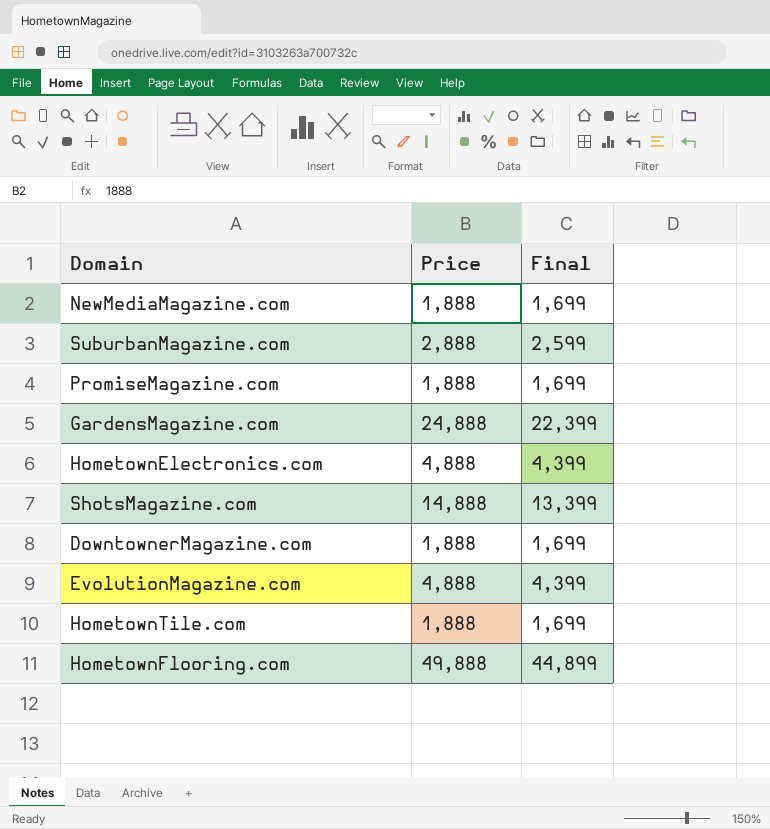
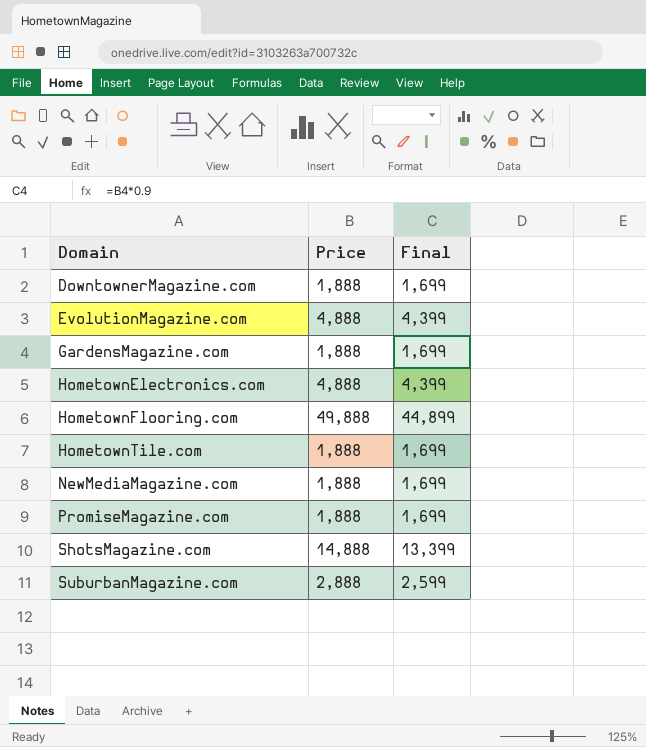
row order: none -> Domain ascending
GardensMagazine.com | Price: 24,888 -> 1,888
GardensMagazine.com | Final: 22,399 -> 1,699

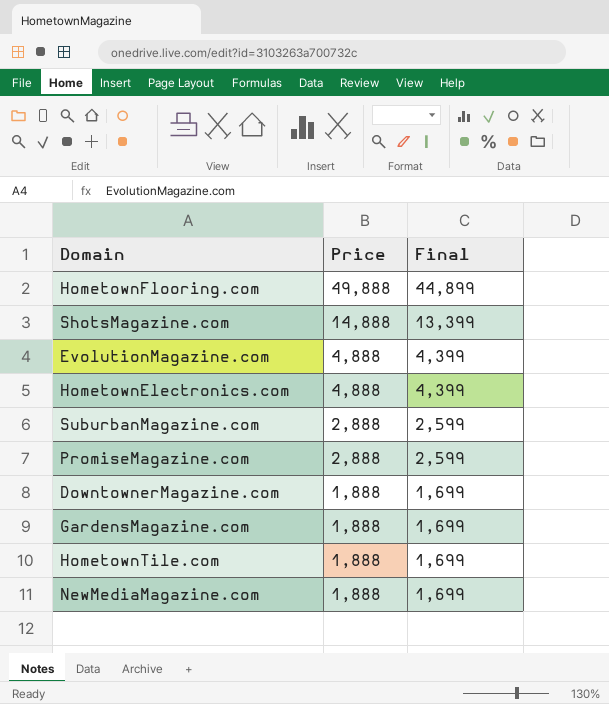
row order: Domain ascending -> Price descending
PromiseMagazine.com | Price: 1,888 -> 2,888
PromiseMagazine.com | Final: 1,699 -> 2,599

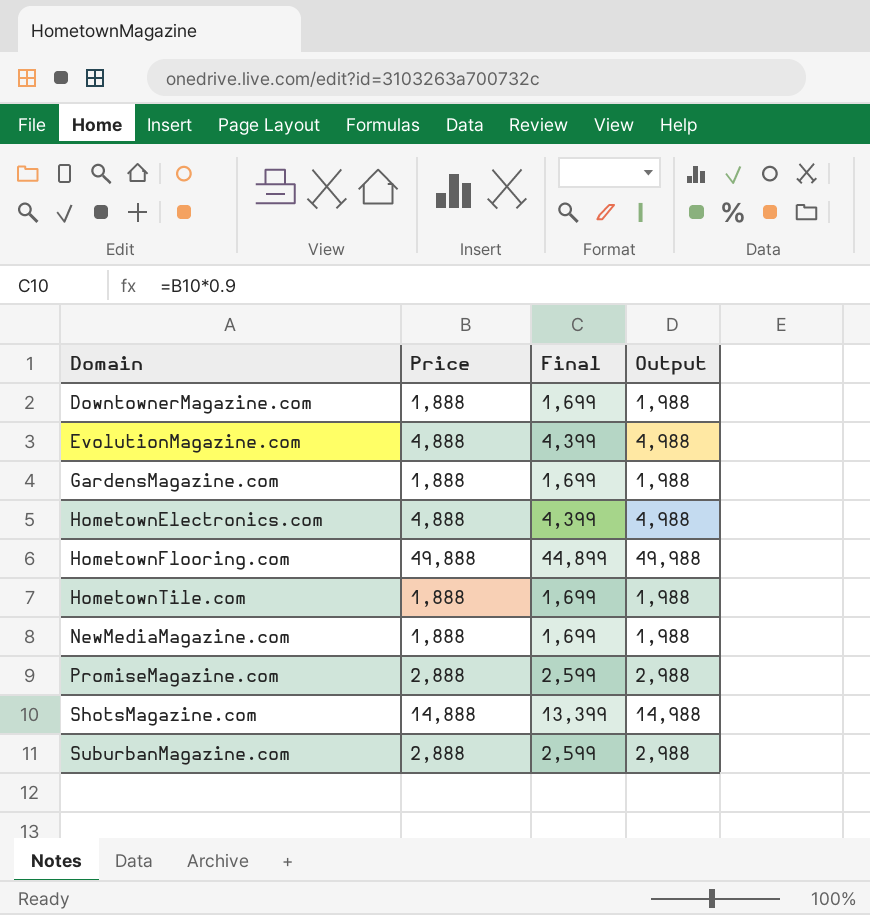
row order: Price descending -> Domain ascending
column Output | formula: none -> [Price] + 100

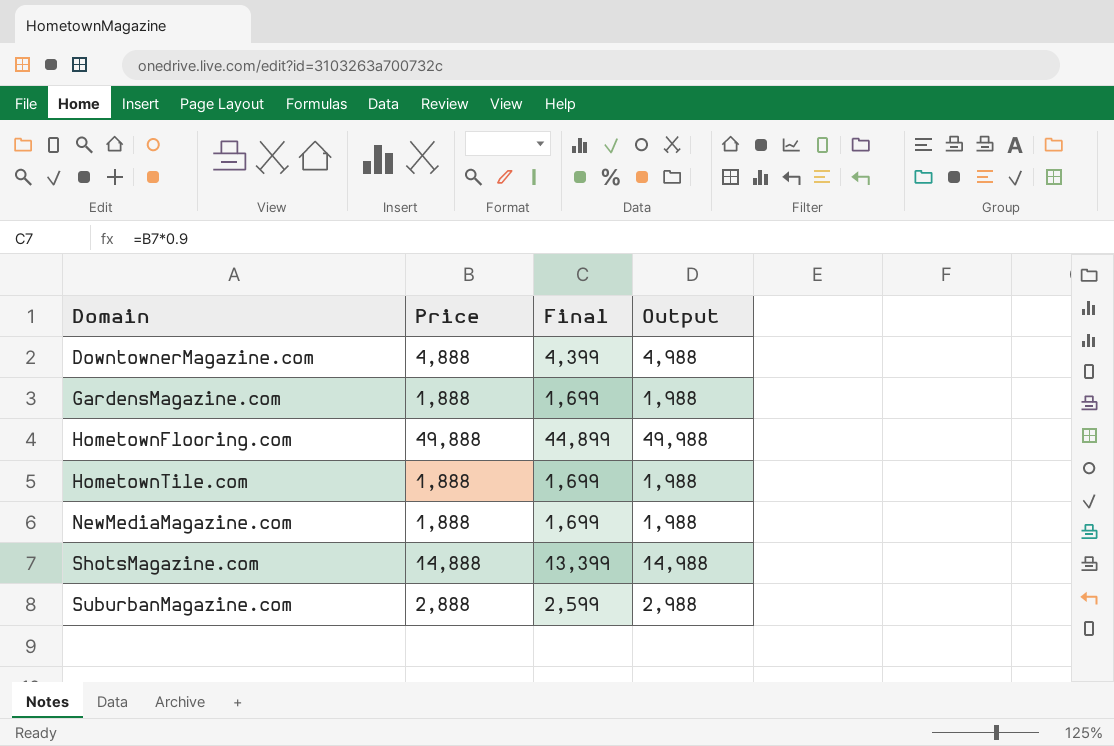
row EvolutionMagazine.com: 4,888 | 4,399 | 4,988 -> none
row HometownElectronics.com: 4,888 | 4,399 | 4,988 -> none
row PromiseMagazine.com: 2,888 | 2,599 | 2,988 -> none
DowntownerMagazine.com | Price: 1,888 -> 4,888
DowntownerMagazine.com | Final: 1,699 -> 4,399
DowntownerMagazine.com | Output: 1,988 -> 4,988

